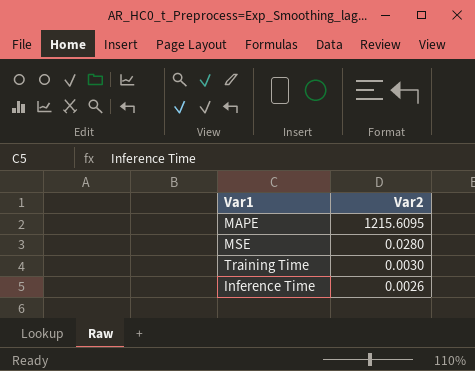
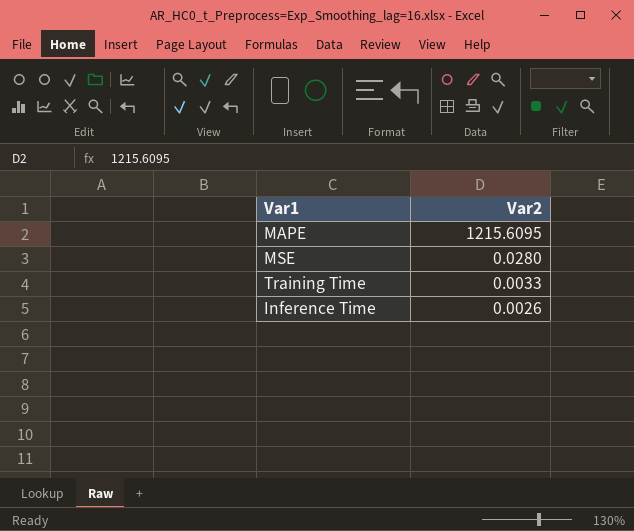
Training Time | Var2: 0.0030 -> 0.0033

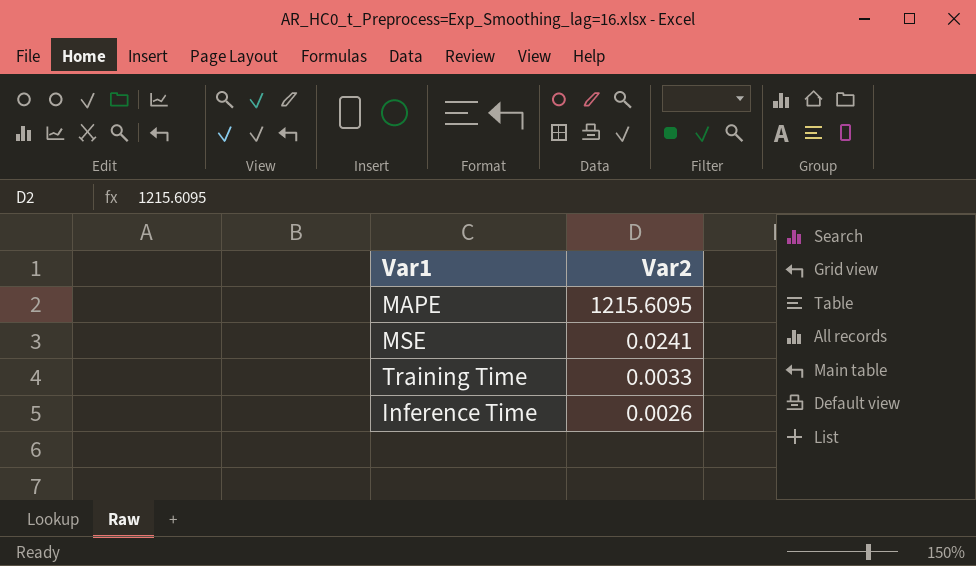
MSE | Var2: 0.0280 -> 0.0241

